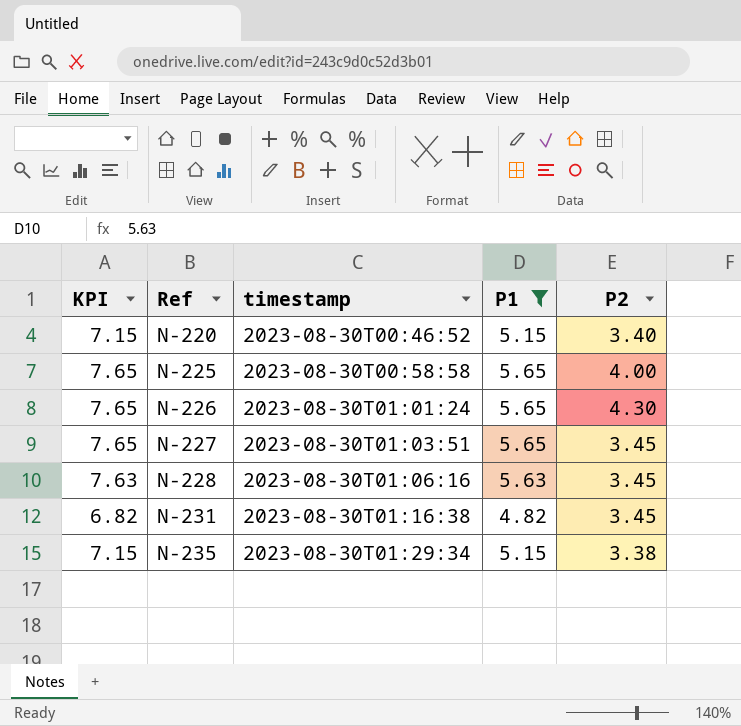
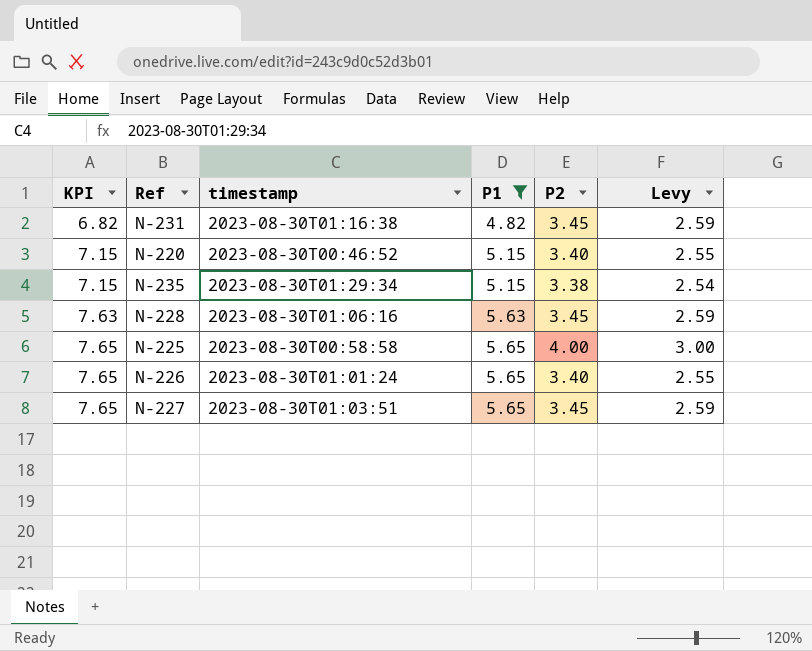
row order: Ref ascending -> KPI ascending
column Levy | formula: none -> [P2] * 0.75
N-226 | P2: 4.30 -> 3.40

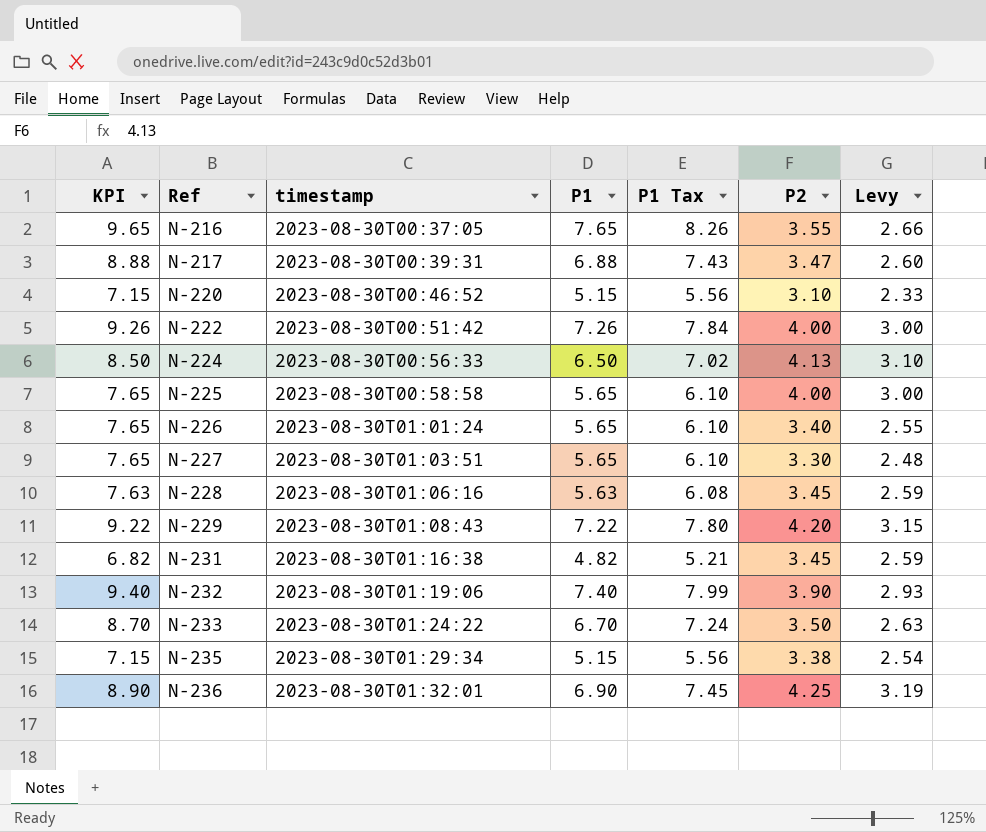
filter: P1 <= 5.65 -> none
row order: KPI ascending -> Ref ascending
column P1 Tax | formula: none -> [P1] * 1.08
N-220 | P2: 3.40 -> 3.10
N-220 | Levy: 2.55 -> 2.33
N-227 | P2: 3.45 -> 3.30
N-227 | Levy: 2.59 -> 2.48

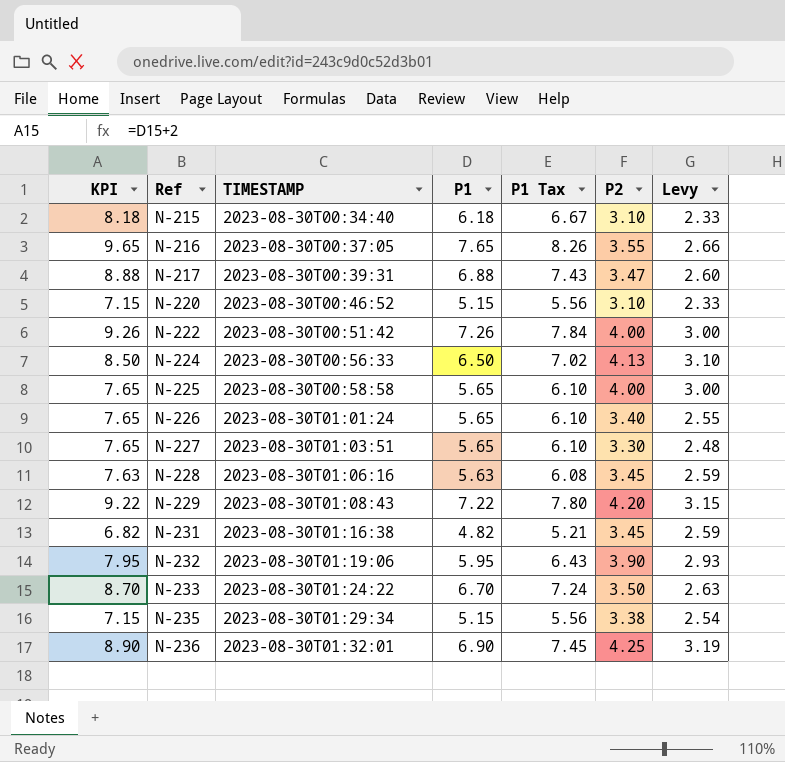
column name: timestamp -> TIMESTAMP
row N-215: none -> 8.18 | 2023-08-30T00:34:40 | 6.18 | 6.67 | 3.10 | 2.33
N-232 | KPI: 9.40 -> 7.95
N-232 | P1: 7.40 -> 5.95
N-232 | P1 Tax: 7.99 -> 6.43

